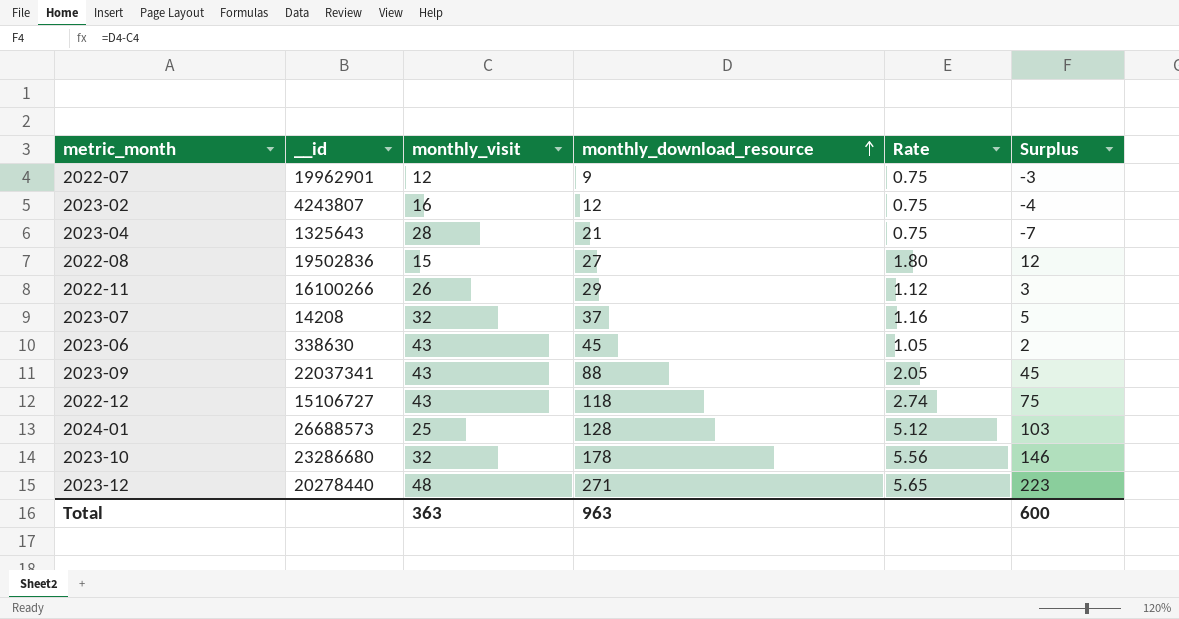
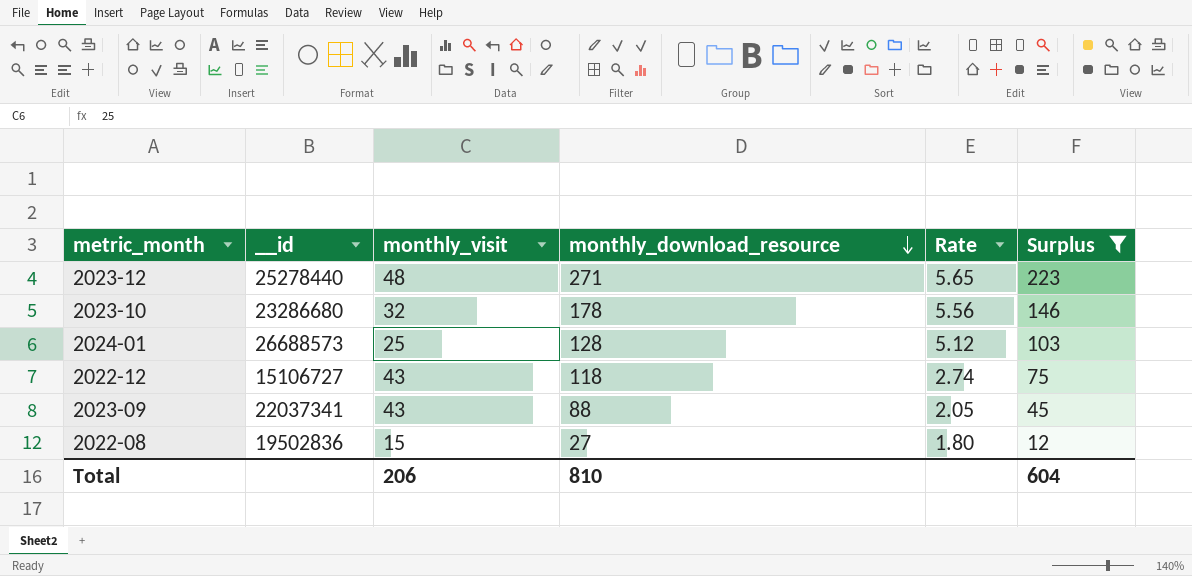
filter: none -> Surplus >= 12
row order: monthly_download_resource ascending -> monthly_download_resource descending
2023-12 | __id: 20278440 -> 25278440
Total | monthly_visit: 363 -> 206
Total | monthly_download_resource: 963 -> 810
Total | Surplus: 600 -> 604

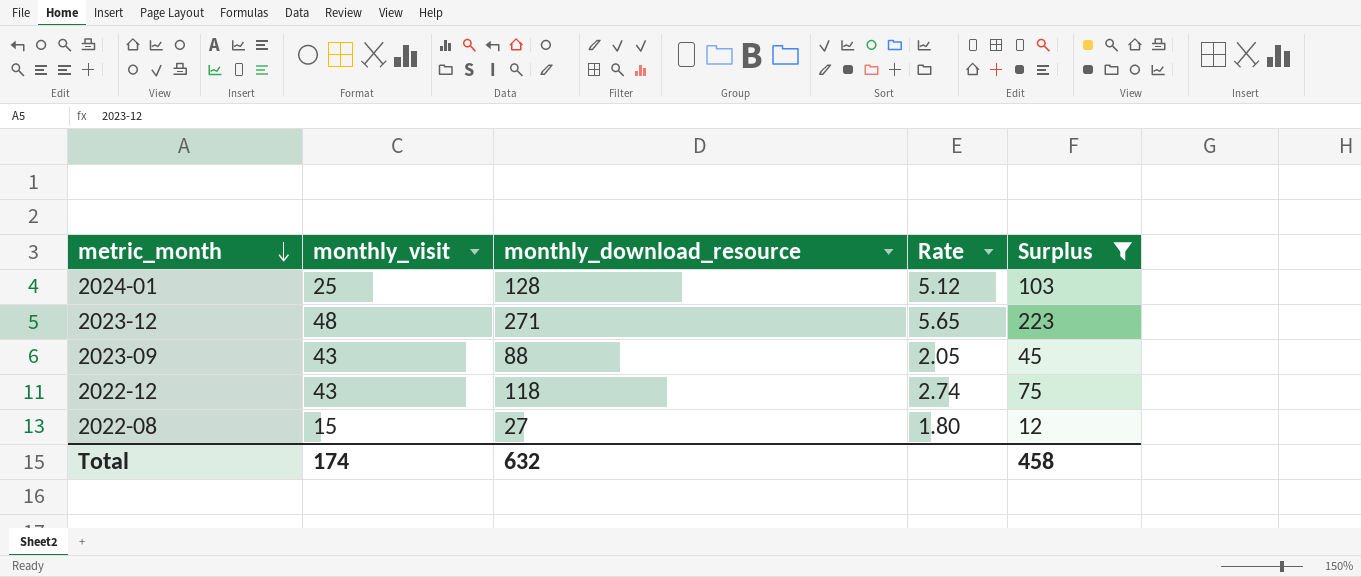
row order: monthly_download_resource descending -> metric_month descending
column __id | position: 2 -> none
row 2023-10: 23286680 | 32 | 178 | 5.56 | 146 -> none
Total | monthly_visit: 206 -> 174
Total | monthly_download_resource: 810 -> 632
Total | Surplus: 604 -> 458

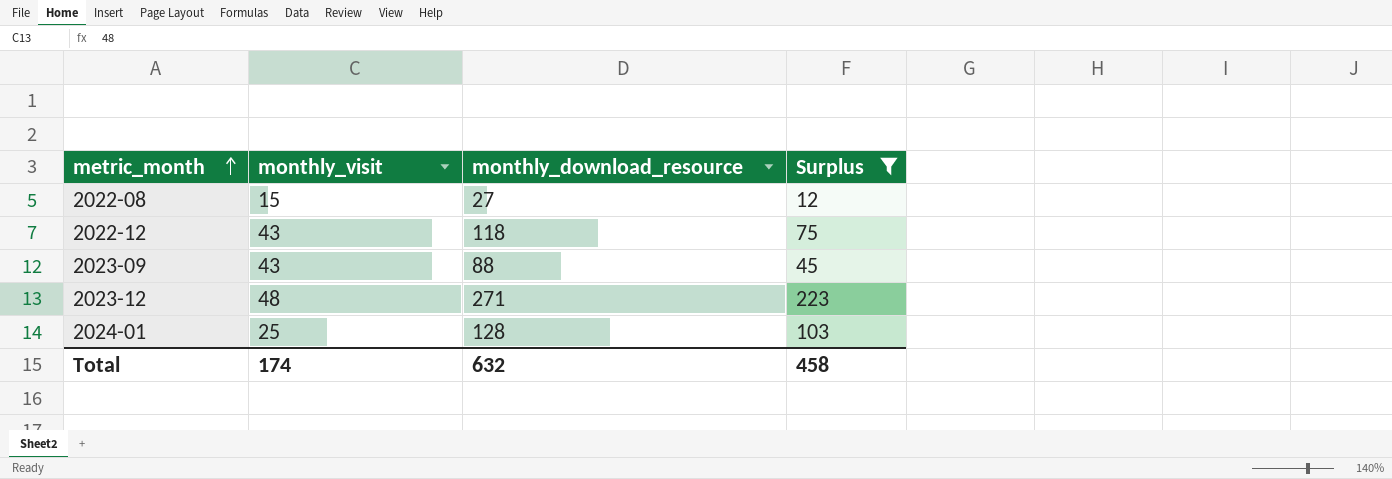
row order: metric_month descending -> metric_month ascending
column Rate | formula: [monthly_download_resource] / [monthly_visit] -> none

